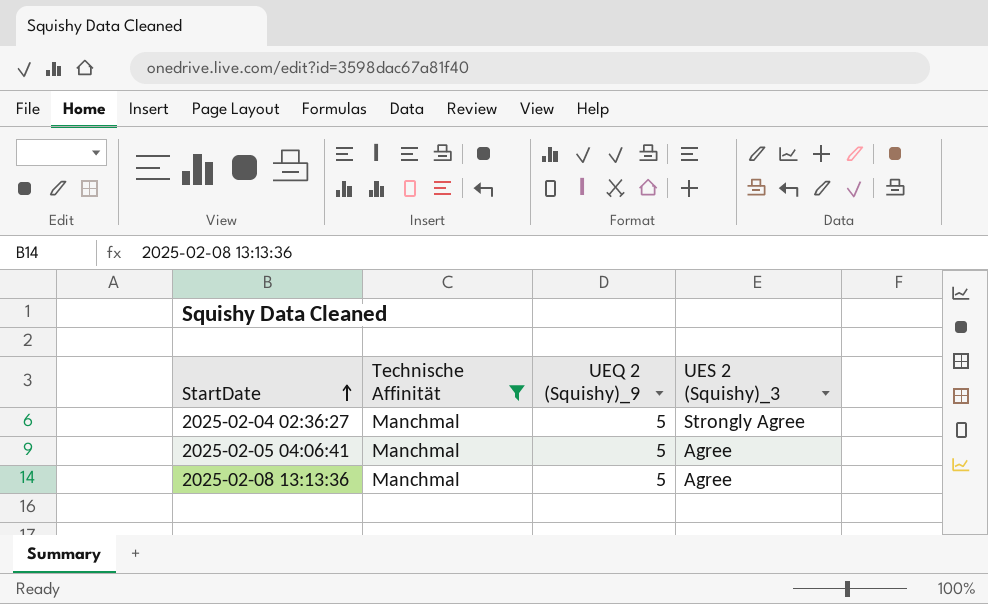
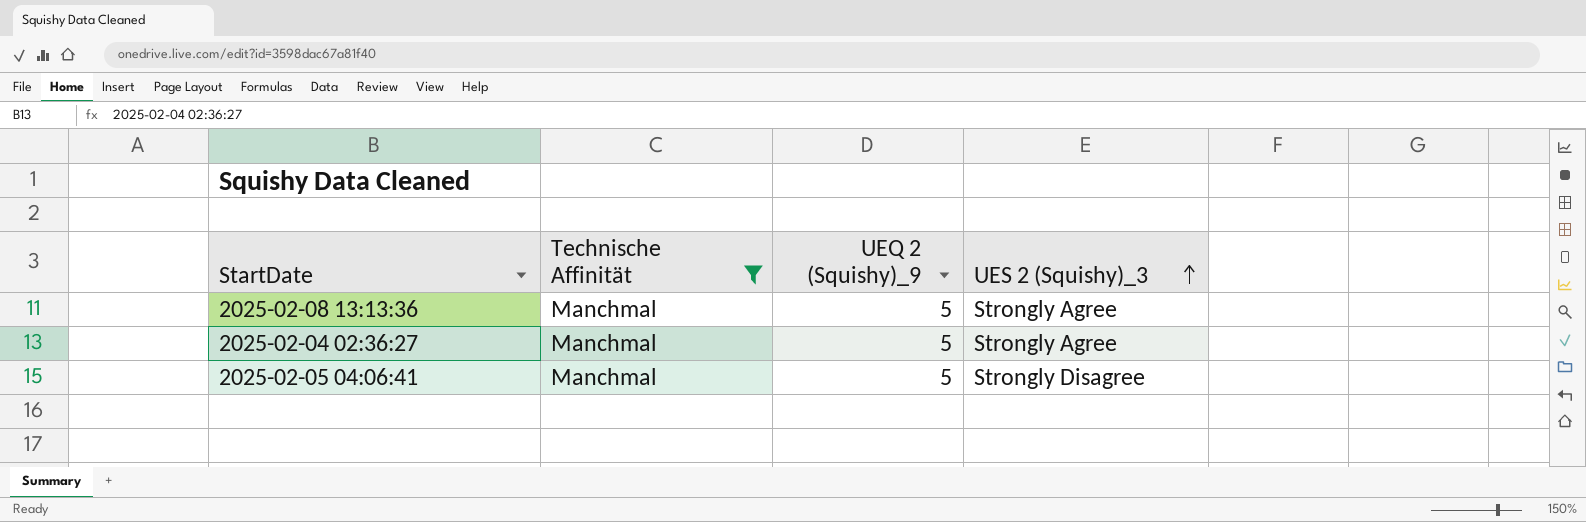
row order: StartDate ascending -> UES 2 (Squishy)_3 ascending
2025-02-08 13:13:36 | UES 2 (Squishy)_3: Agree -> Strongly Agree
2025-02-05 04:06:41 | UES 2 (Squishy)_3: Agree -> Strongly Disagree

